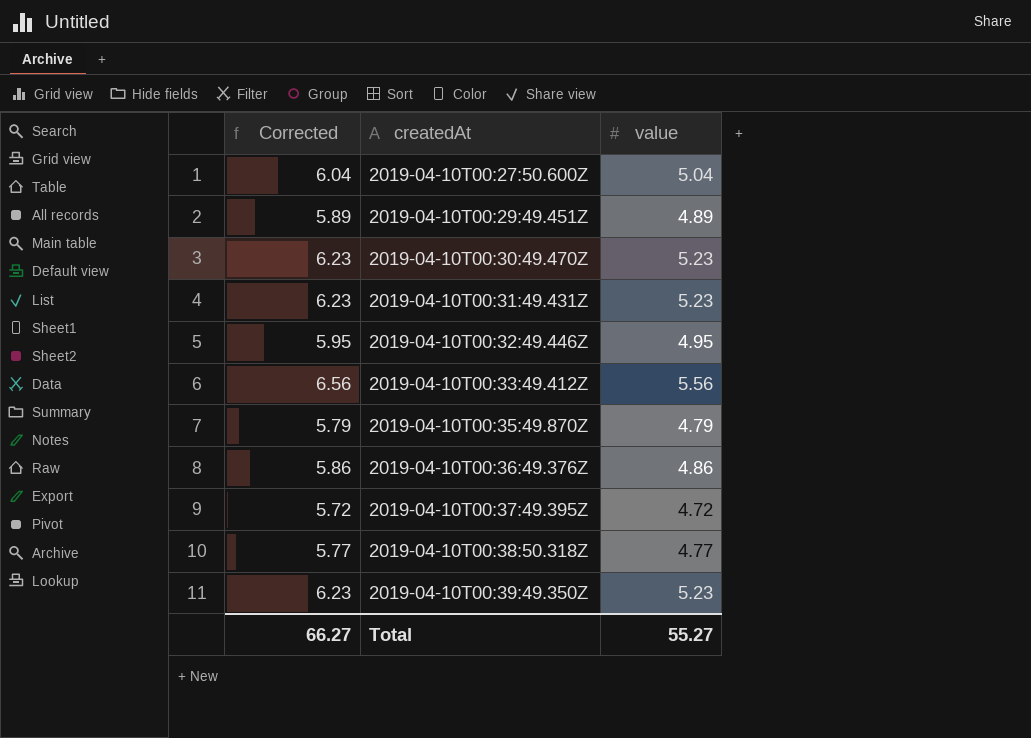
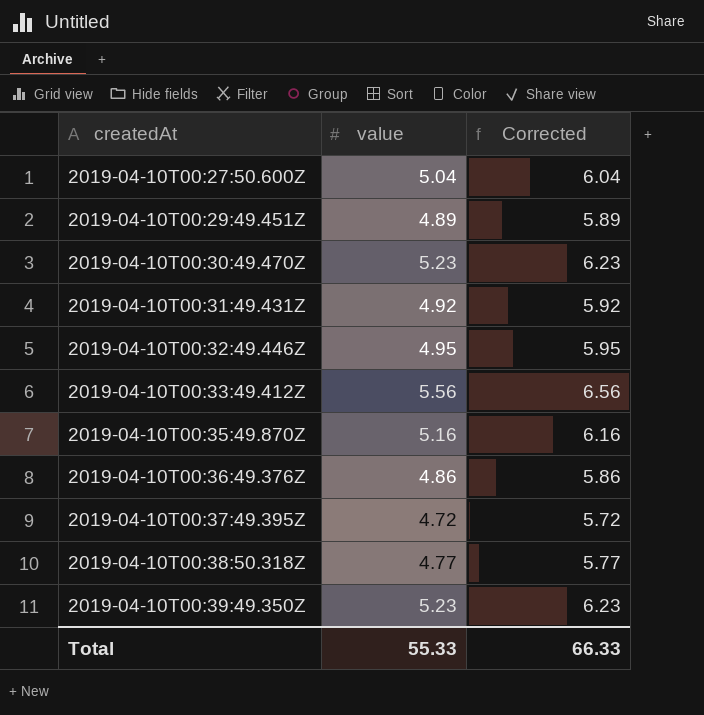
column Corrected | position: 1 -> 3
2019-04-10T00:31:49.431Z | value: 5.23 -> 4.92
2019-04-10T00:31:49.431Z | Corrected: 6.23 -> 5.92
2019-04-10T00:35:49.870Z | value: 4.79 -> 5.16
2019-04-10T00:35:49.870Z | Corrected: 5.79 -> 6.16
Total | value: 55.27 -> 55.33
Total | Corrected: 66.27 -> 66.33

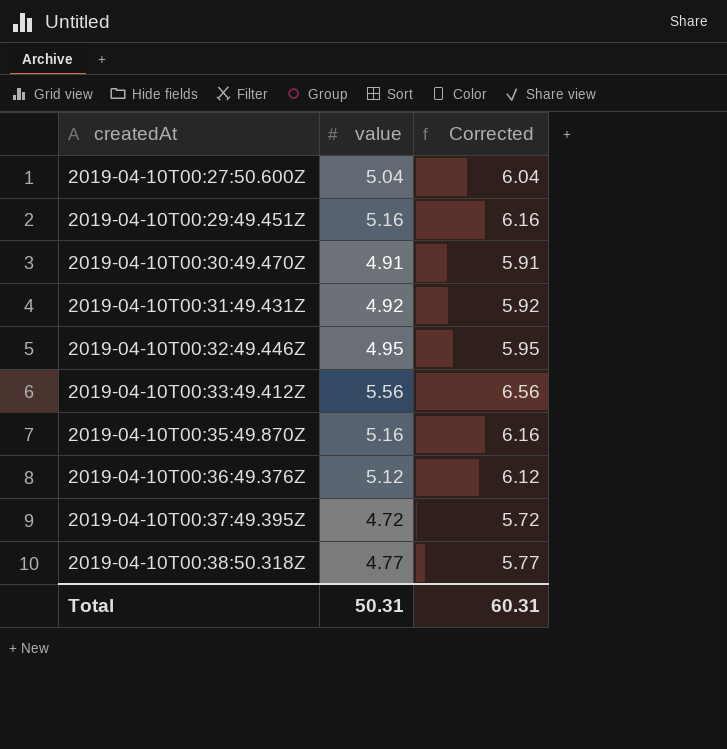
row 2019-04-10T00:39:49.350Z: 5.23 | 6.23 -> none
2019-04-10T00:29:49.451Z | value: 4.89 -> 5.16
2019-04-10T00:29:49.451Z | Corrected: 5.89 -> 6.16
2019-04-10T00:30:49.470Z | value: 5.23 -> 4.91
2019-04-10T00:30:49.470Z | Corrected: 6.23 -> 5.91
2019-04-10T00:36:49.376Z | value: 4.86 -> 5.12
2019-04-10T00:36:49.376Z | Corrected: 5.86 -> 6.12
Total | value: 55.33 -> 50.31
Total | Corrected: 66.33 -> 60.31

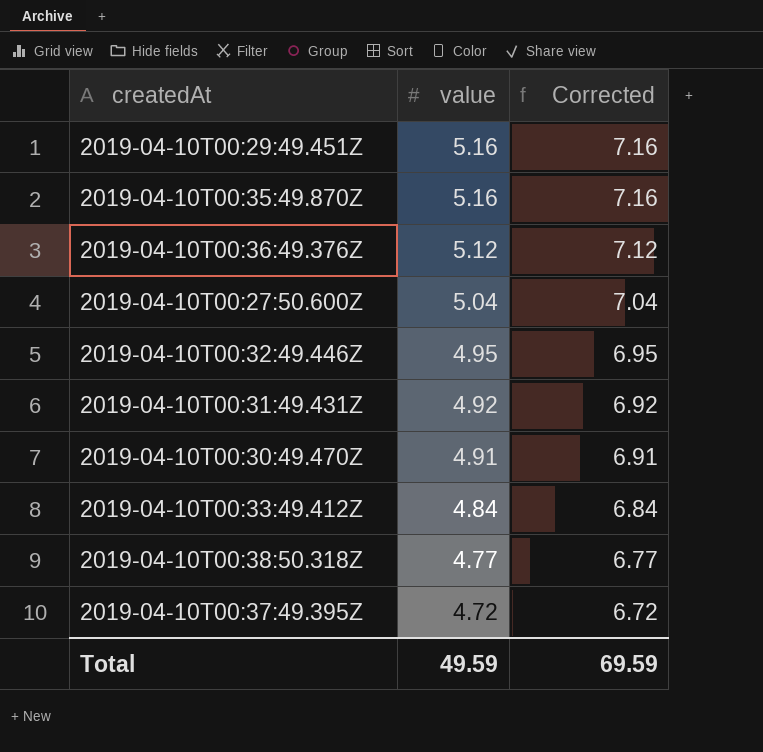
row order: createdAt ascending -> value descending
column Corrected | formula: [value] + 1 -> [value] + 2
2019-04-10T00:33:49.412Z | value: 5.56 -> 4.84
Total | value: 50.31 -> 49.59
Total | Corrected: 60.31 -> 69.59

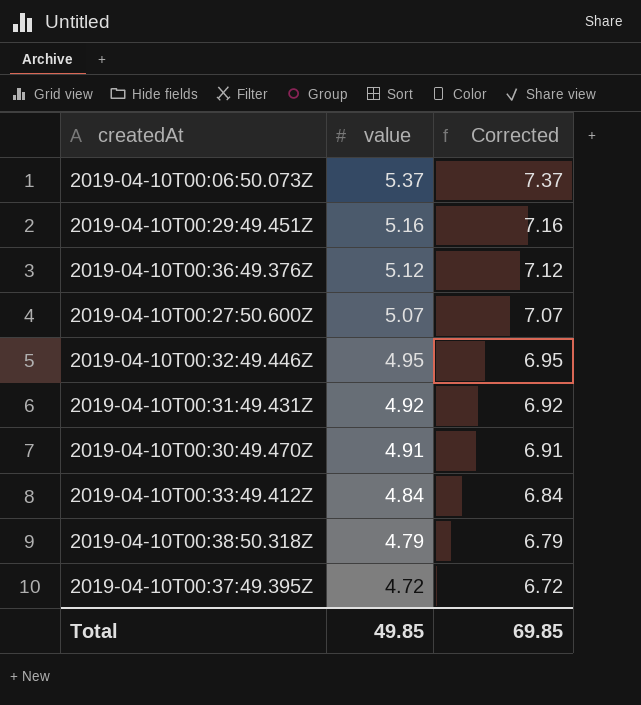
row 2019-04-10T00:35:49.870Z: 5.16 | 7.16 -> none
row 2019-04-10T00:06:50.073Z: none -> 5.37 | 7.37
2019-04-10T00:27:50.600Z | value: 5.04 -> 5.07
2019-04-10T00:27:50.600Z | Corrected: 7.04 -> 7.07
2019-04-10T00:38:50.318Z | value: 4.77 -> 4.79
2019-04-10T00:38:50.318Z | Corrected: 6.77 -> 6.79
Total | value: 49.59 -> 49.85
Total | Corrected: 69.59 -> 69.85

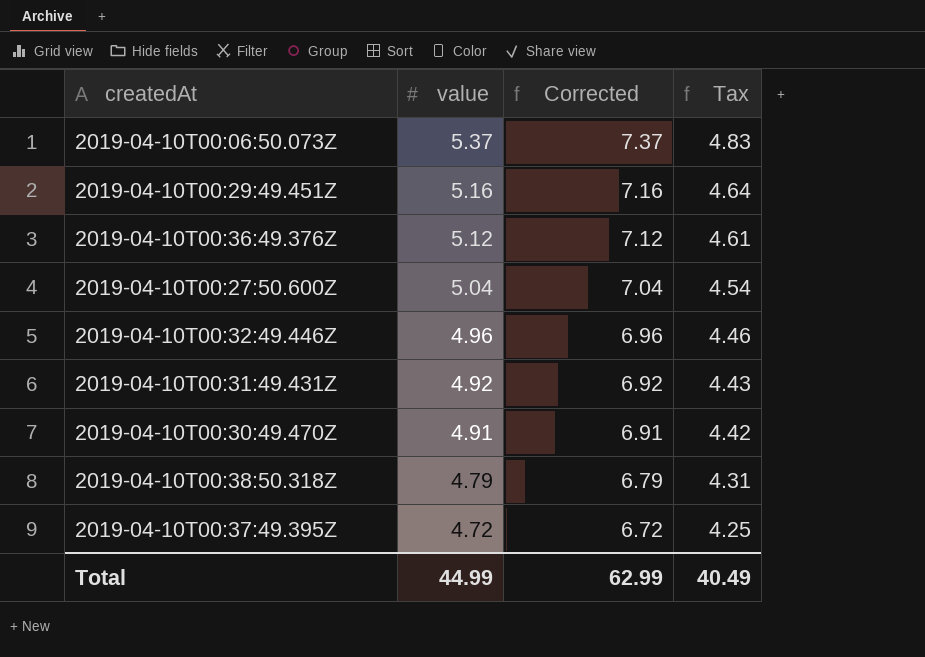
column Tax | formula: none -> [value] * 0.9
row 2019-04-10T00:33:49.412Z: 4.84 | 6.84 -> none
2019-04-10T00:27:50.600Z | value: 5.07 -> 5.04
2019-04-10T00:27:50.600Z | Corrected: 7.07 -> 7.04
2019-04-10T00:32:49.446Z | value: 4.95 -> 4.96
2019-04-10T00:32:49.446Z | Corrected: 6.95 -> 6.96
Total | value: 49.85 -> 44.99
Total | Corrected: 69.85 -> 62.99

